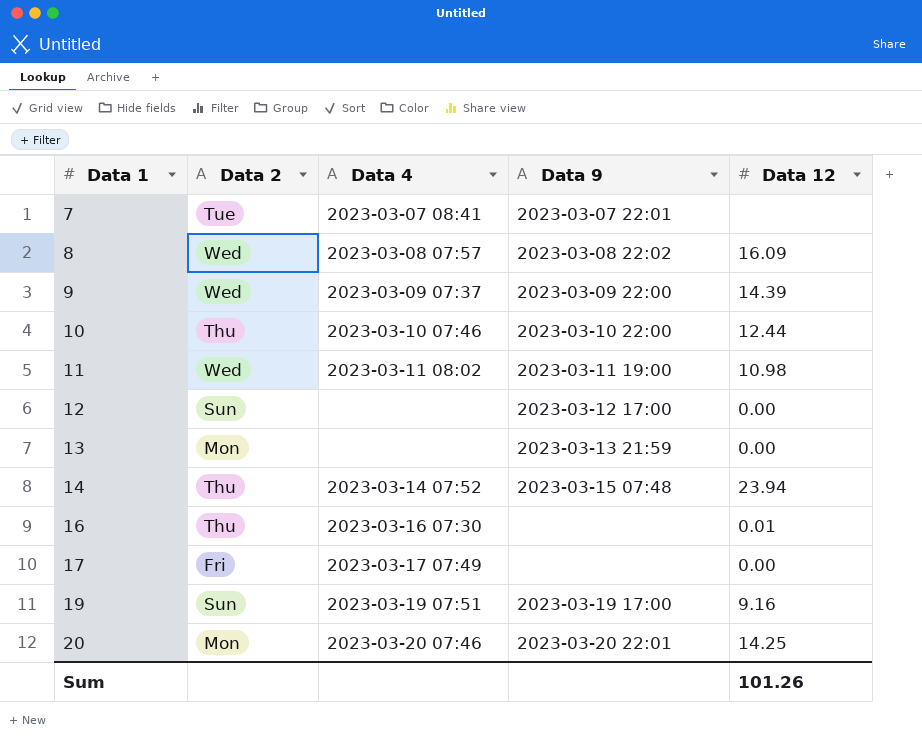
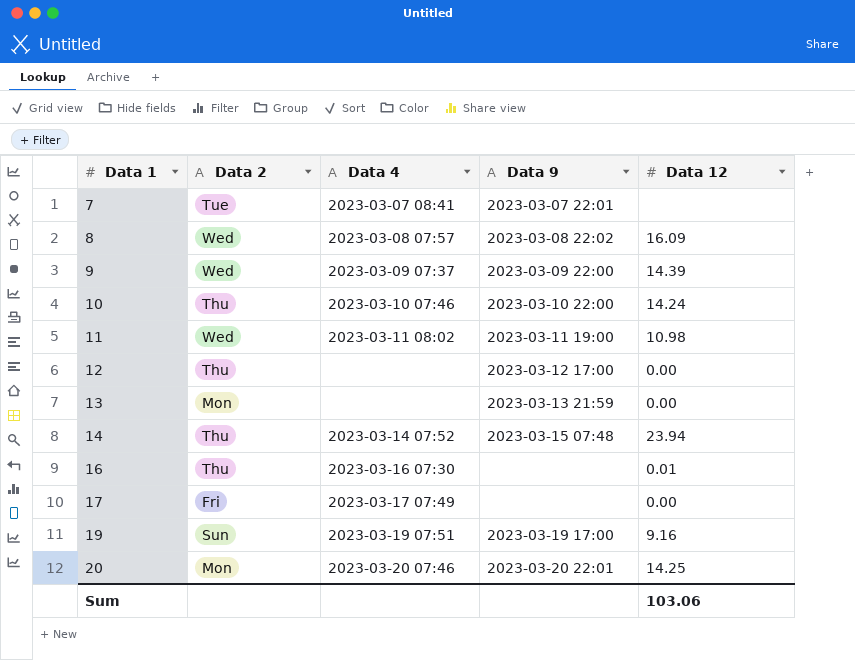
10 | Data 12: 12.44 -> 14.24
12 | Data 2: Sun -> Thu
Sum | Data 12: 101.26 -> 103.06

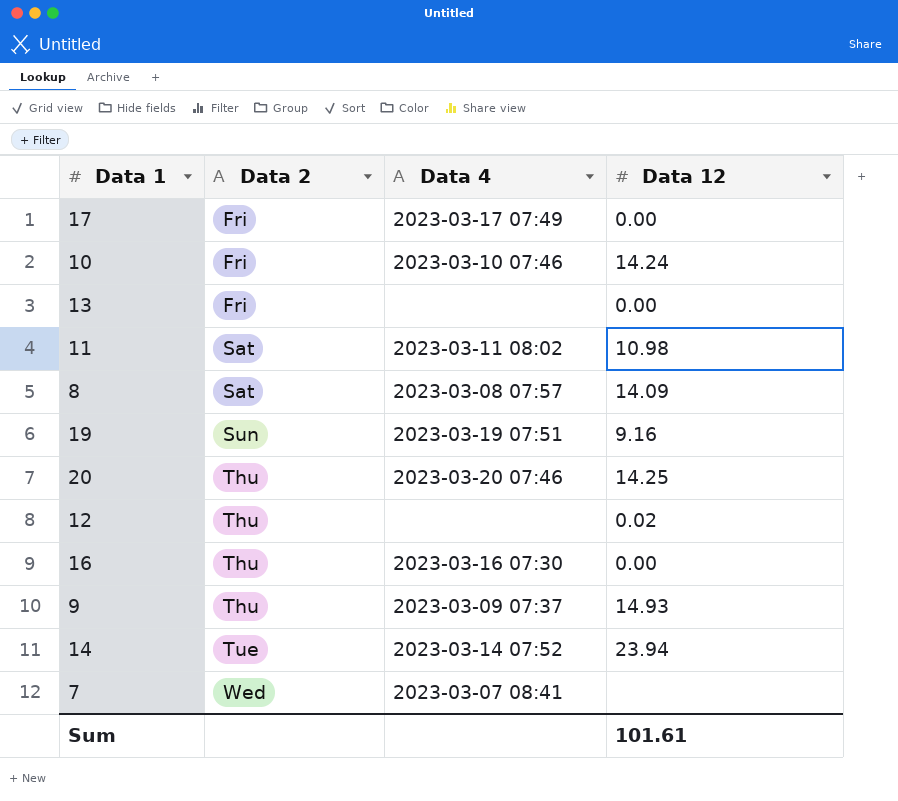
row order: Data 1 ascending -> Data 2 ascending
column Data 9 | position: 4 -> none
10 | Data 2: Thu -> Fri
13 | Data 2: Mon -> Fri
11 | Data 2: Wed -> Sat
8 | Data 2: Wed -> Sat
8 | Data 12: 16.09 -> 14.09
20 | Data 2: Mon -> Thu
12 | Data 12: 0.00 -> 0.02
16 | Data 12: 0.01 -> 0.00
9 | Data 2: Wed -> Thu
9 | Data 12: 14.39 -> 14.93
14 | Data 2: Thu -> Tue
7 | Data 2: Tue -> Wed
Sum | Data 12: 103.06 -> 101.61

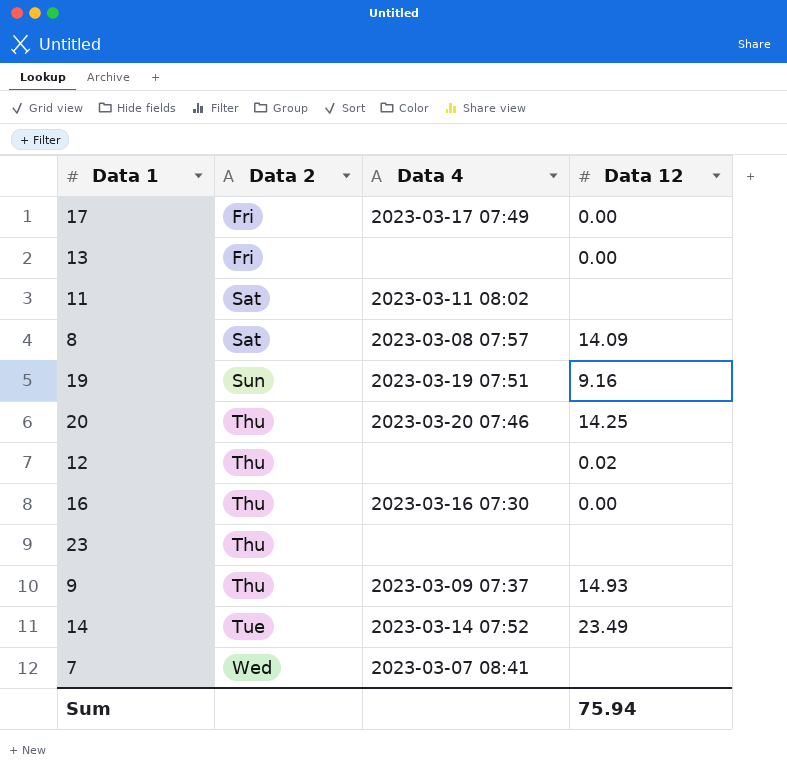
row 10: Fri | 2023-03-10 07:46 | 14.24 -> none
11 | Data 12: 10.98 -> none
row 23: none -> Thu | none | none
14 | Data 12: 23.94 -> 23.49
Sum | Data 12: 101.61 -> 75.94

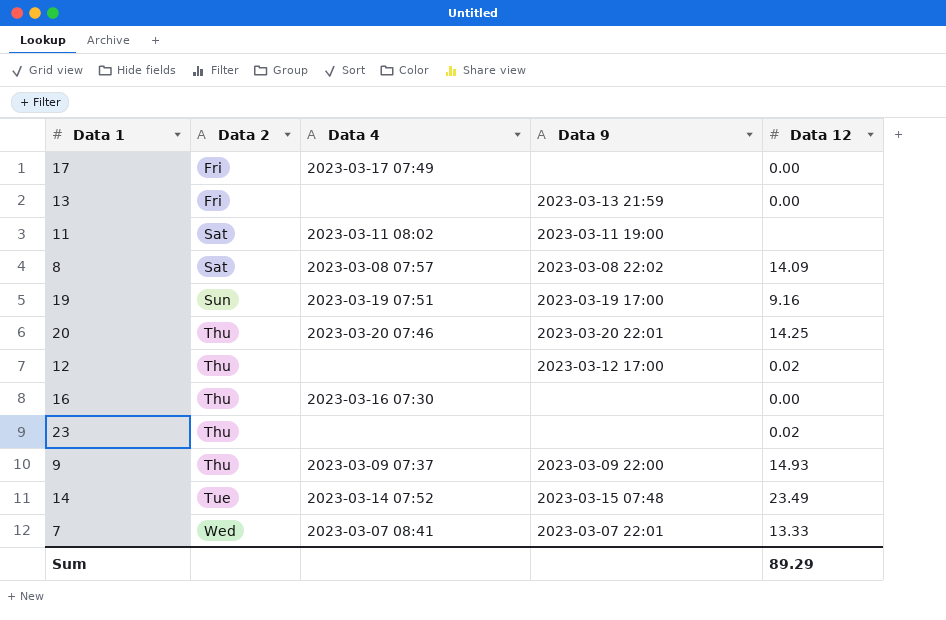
column Data 9 | position: none -> 4
23 | Data 12: none -> 0.02
7 | Data 12: none -> 13.33
Sum | Data 12: 75.94 -> 89.29

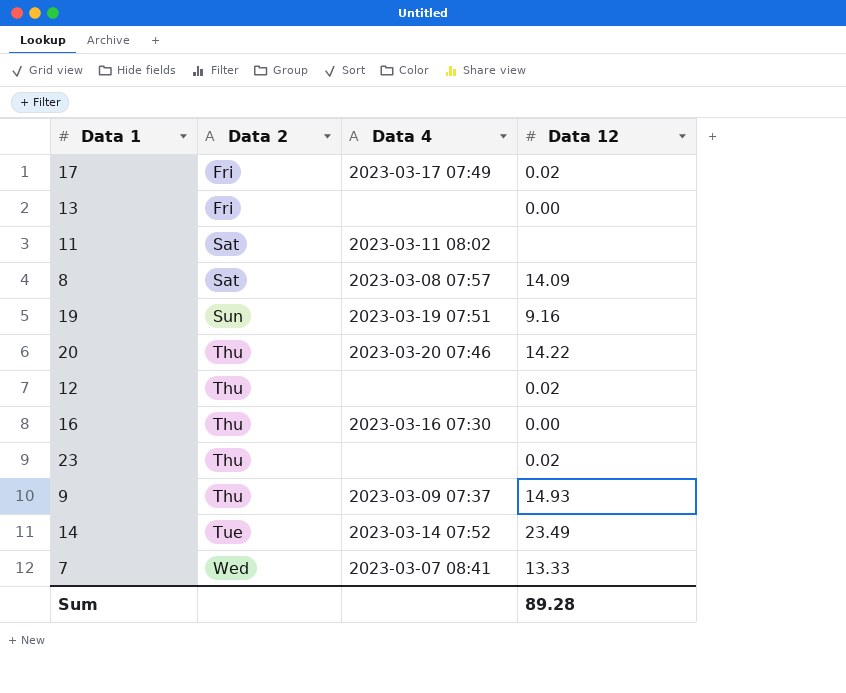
column Data 9 | position: 4 -> none
17 | Data 12: 0.00 -> 0.02
20 | Data 12: 14.25 -> 14.22
Sum | Data 12: 89.29 -> 89.28

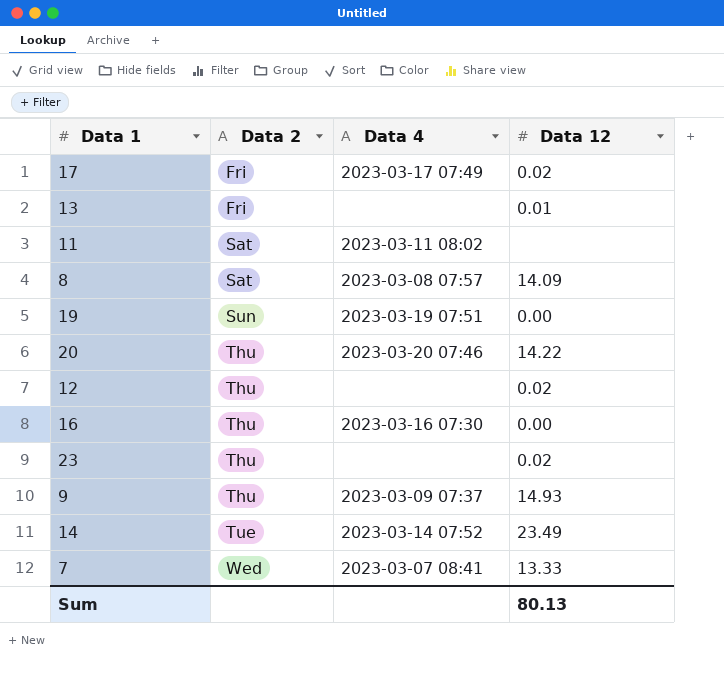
13 | Data 12: 0.00 -> 0.01
19 | Data 12: 9.16 -> 0.00
Sum | Data 12: 89.28 -> 80.13

